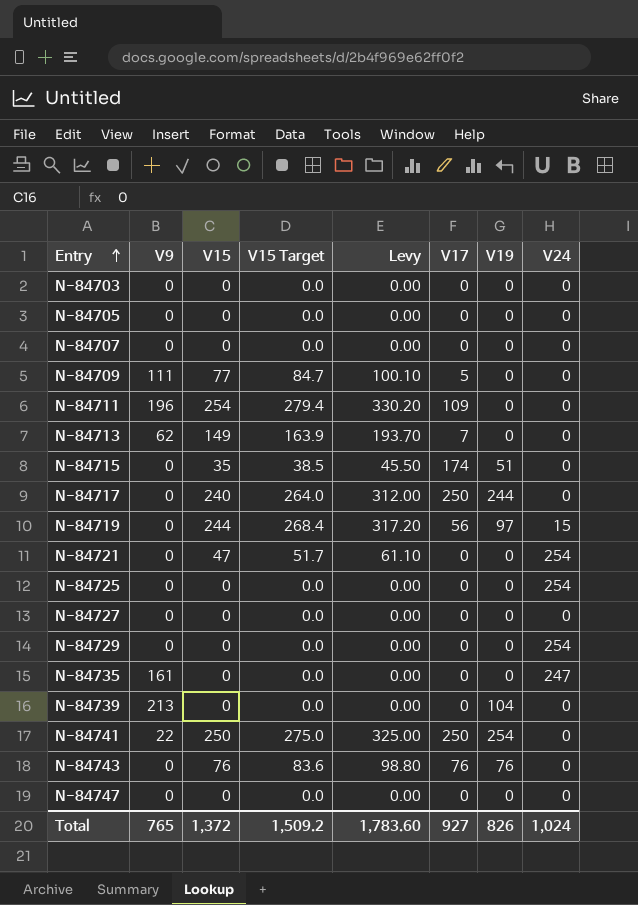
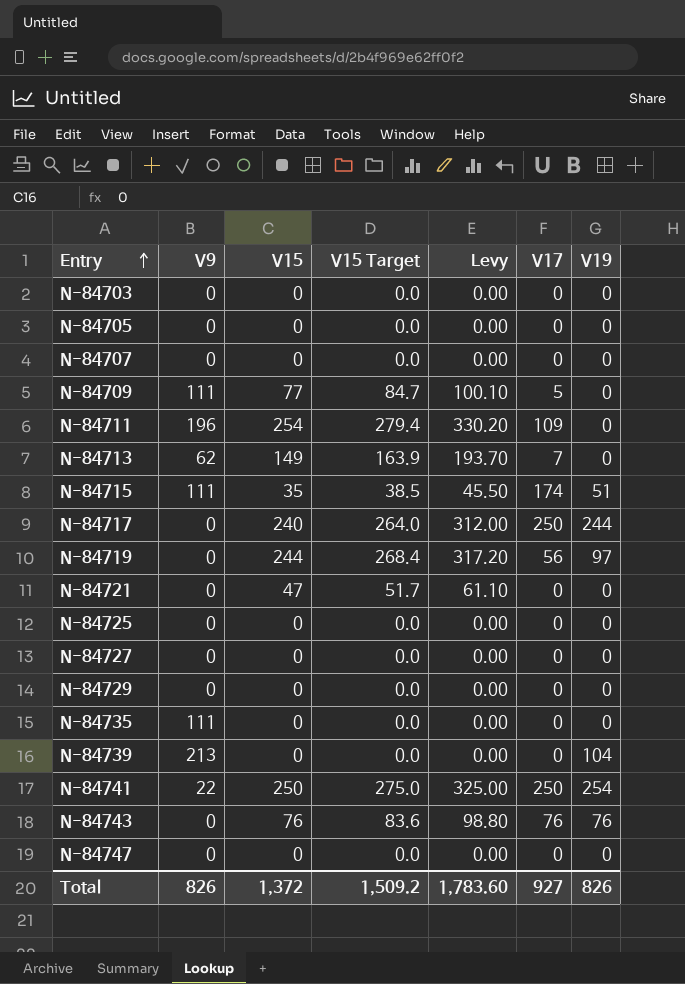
column V24 | position: 8 -> none
N-84715 | V9: 0 -> 111
N-84735 | V9: 161 -> 111
Total | V9: 765 -> 826

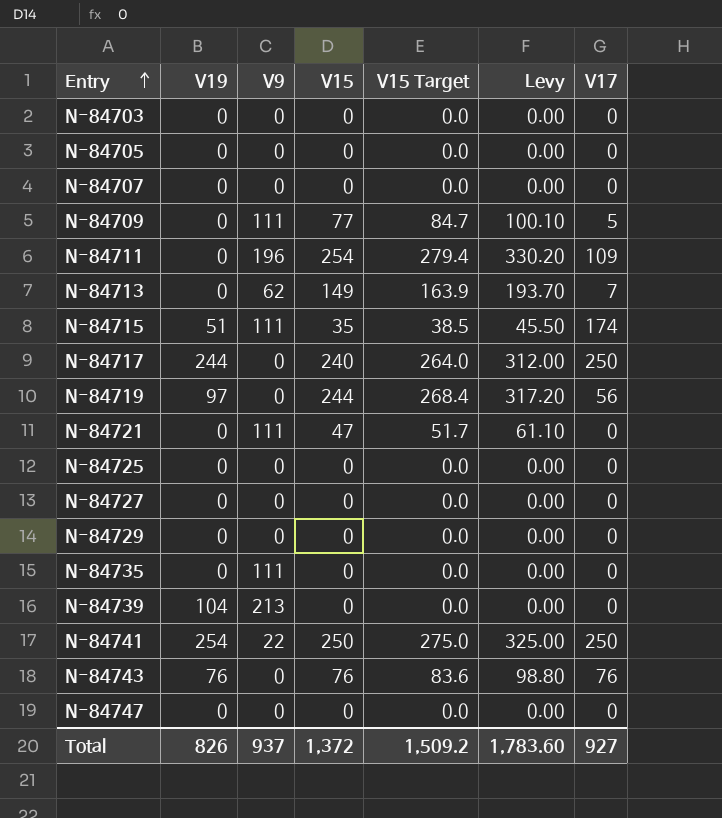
column V19 | position: 7 -> 2
N-84721 | V9: 0 -> 111
Total | V9: 826 -> 937

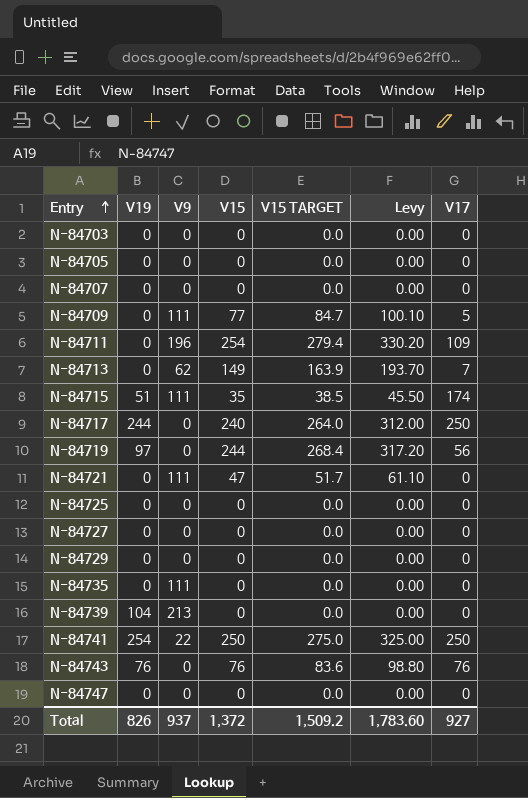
column name: V15 Target -> V15 TARGET

